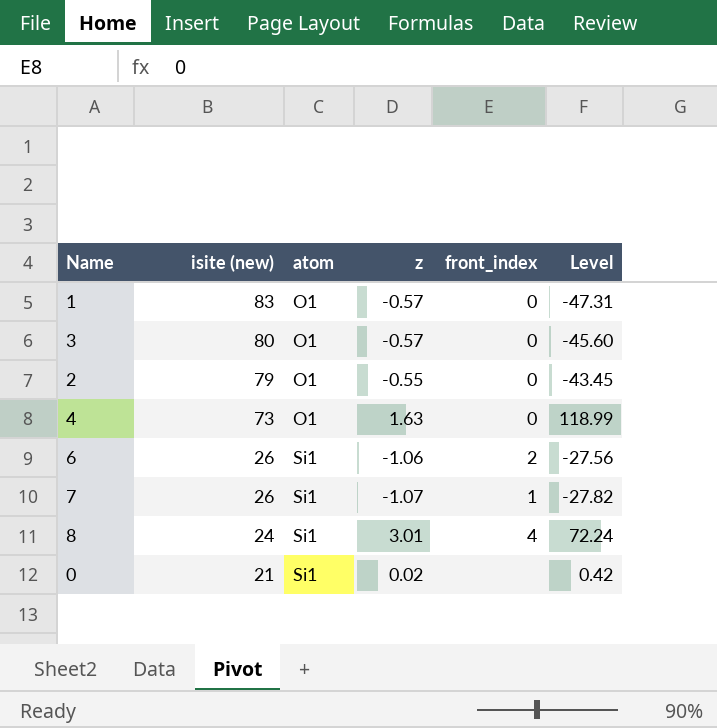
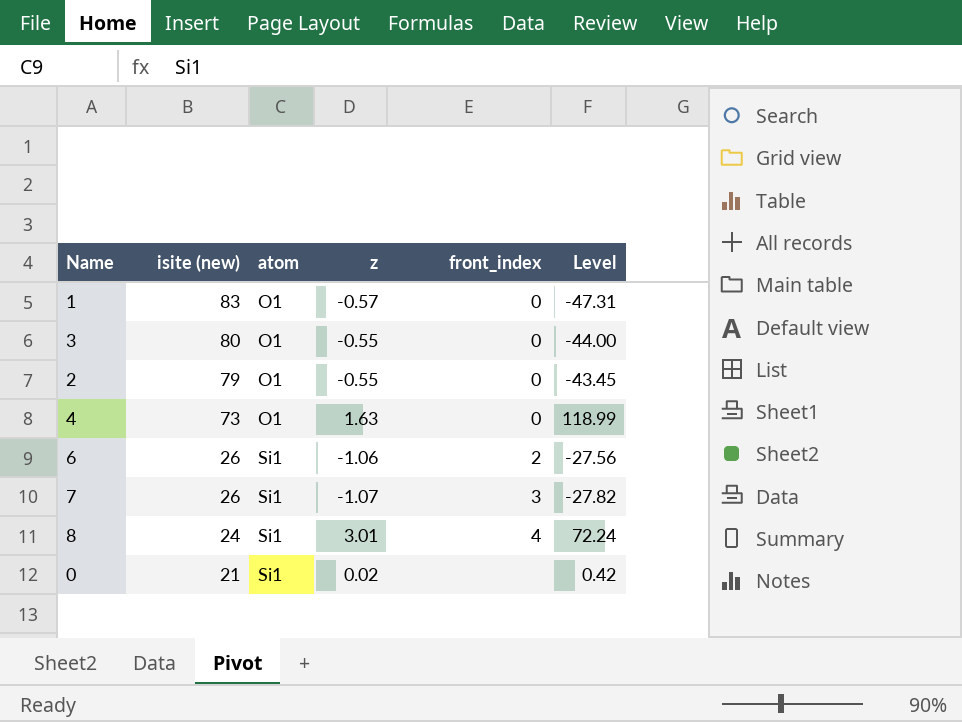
3 | z: -0.57 -> -0.55
3 | Level: -45.60 -> -44.00
7 | front_index: 1 -> 3

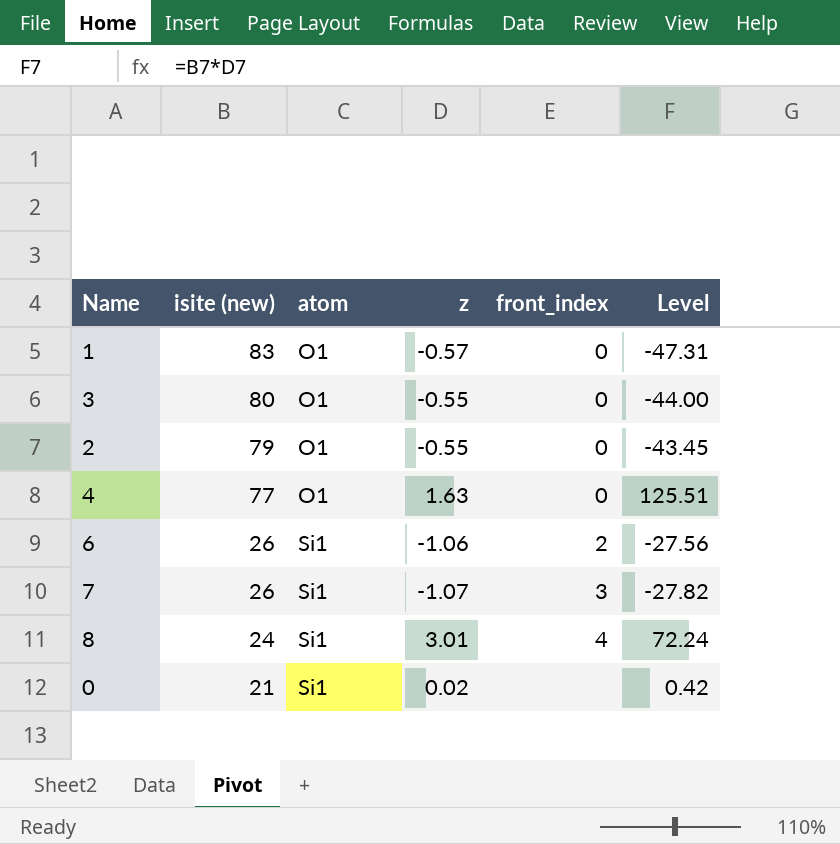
4 | isite (new): 73 -> 77
4 | Level: 118.99 -> 125.51

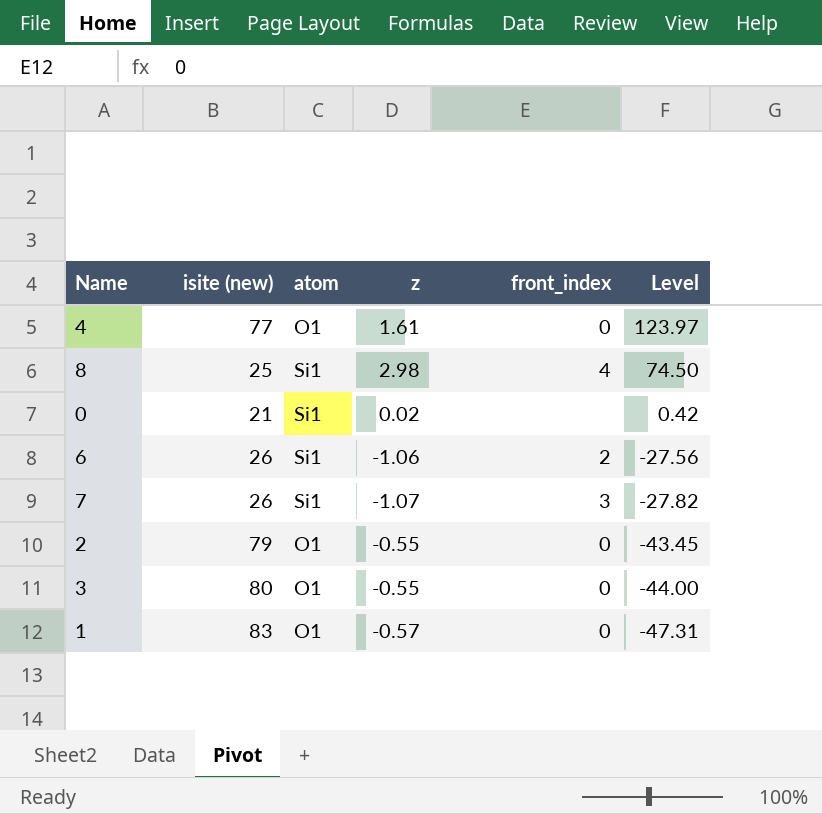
row order: isite (new) descending -> Level descending
4 | z: 1.63 -> 1.61
4 | Level: 125.51 -> 123.97
8 | isite (new): 24 -> 25
8 | z: 3.01 -> 2.98
8 | Level: 72.24 -> 74.50

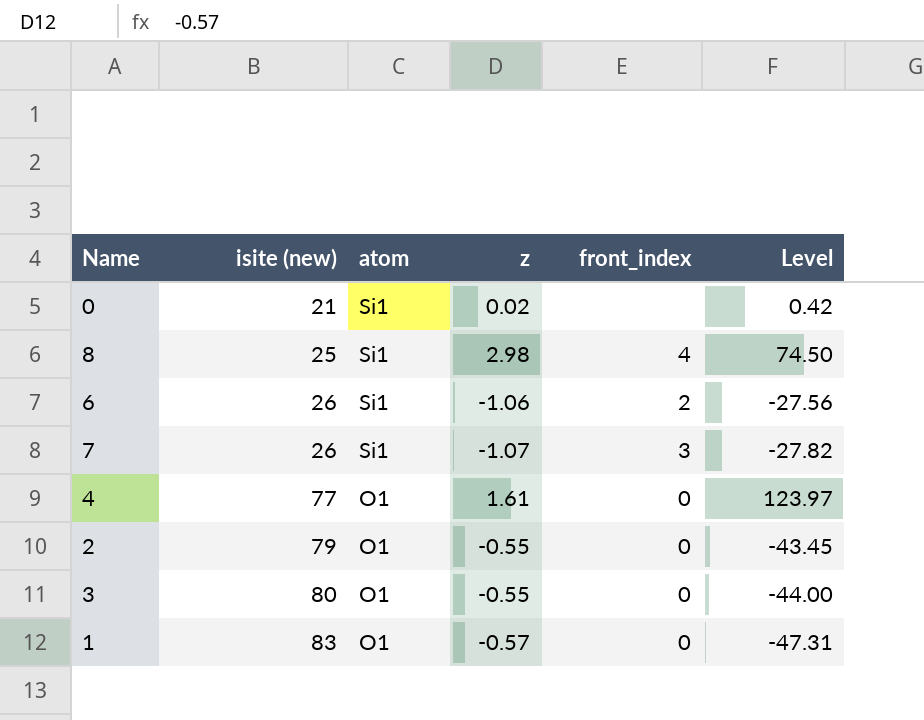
row order: Level descending -> isite (new) ascending

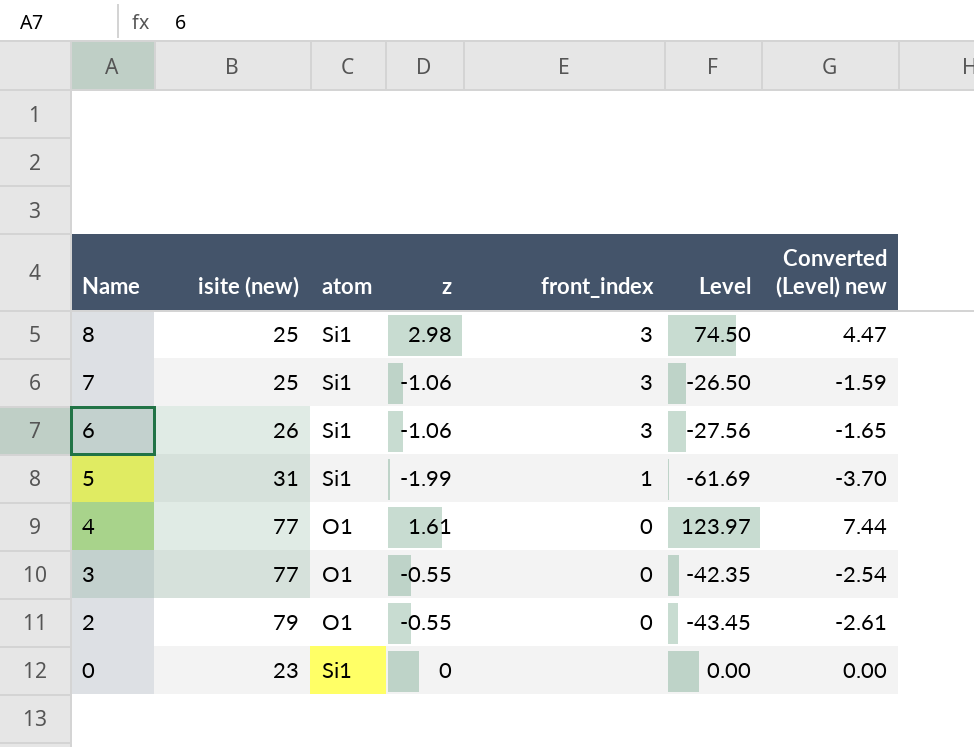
row order: isite (new) ascending -> Name descending
column Converted (Level) new | formula: none -> [Level] * 0.06
row 1: 83 | O1 | -0.57 | 0 | -47.31 -> none
8 | front_index: 4 -> 3
7 | isite (new): 26 -> 25
7 | z: -1.07 -> -1.06
7 | Level: -27.82 -> -26.50
6 | front_index: 2 -> 3
row 5: none -> 31 | Si1 | -1.99 | 1 | -61.69 | -3.70
3 | isite (new): 80 -> 77
3 | Level: -44.00 -> -42.35
0 | isite (new): 21 -> 23
0 | z: 0.02 -> 0
0 | Level: 0.42 -> 0.00

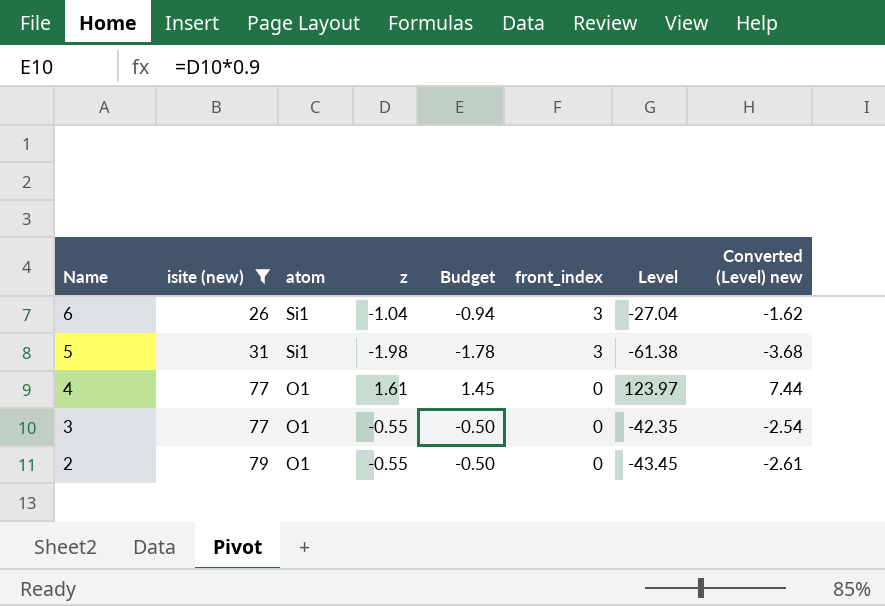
filter: none -> isite (new) >= 26
column Budget | formula: none -> [z] * 0.9
6 | z: -1.06 -> -1.04
6 | Level: -27.56 -> -27.04
6 | Converted (Level) new: -1.65 -> -1.62
5 | z: -1.99 -> -1.98
5 | front_index: 1 -> 3
5 | Level: -61.69 -> -61.38
5 | Converted (Level) new: -3.70 -> -3.68

